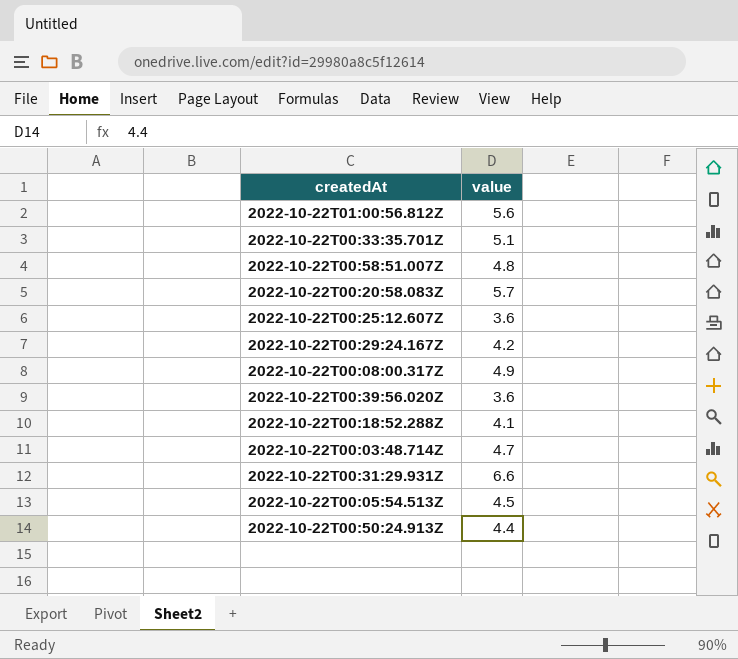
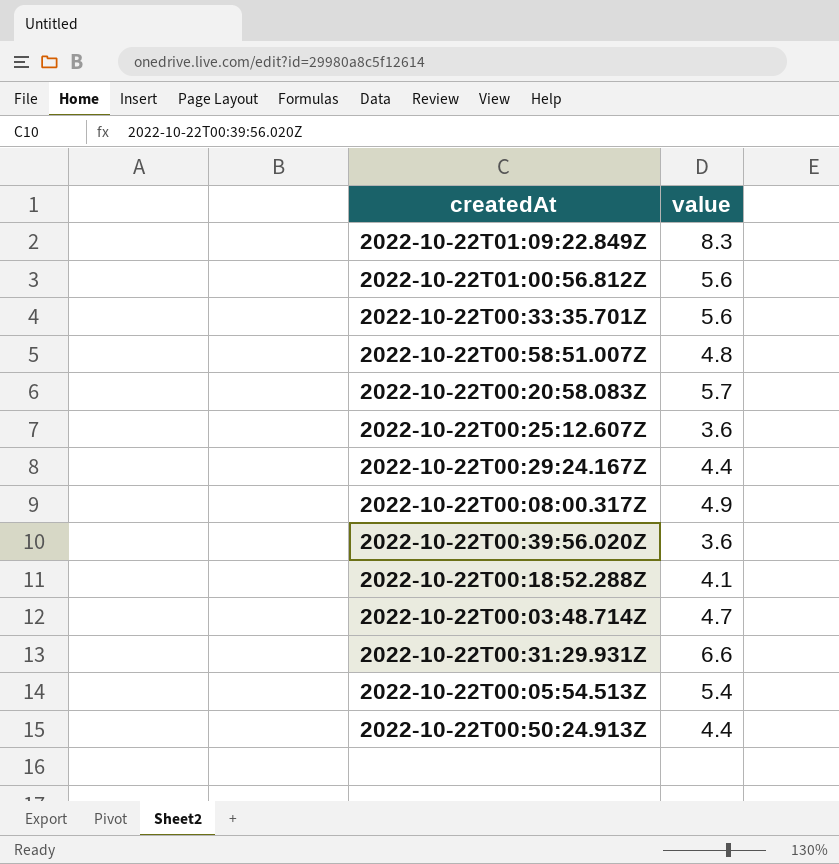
row 2022-10-22T01:09:22.849Z: none -> 8.3
2022-10-22T00:33:35.701Z | value: 5.1 -> 5.6
2022-10-22T00:29:24.167Z | value: 4.2 -> 4.4
2022-10-22T00:05:54.513Z | value: 4.5 -> 5.4

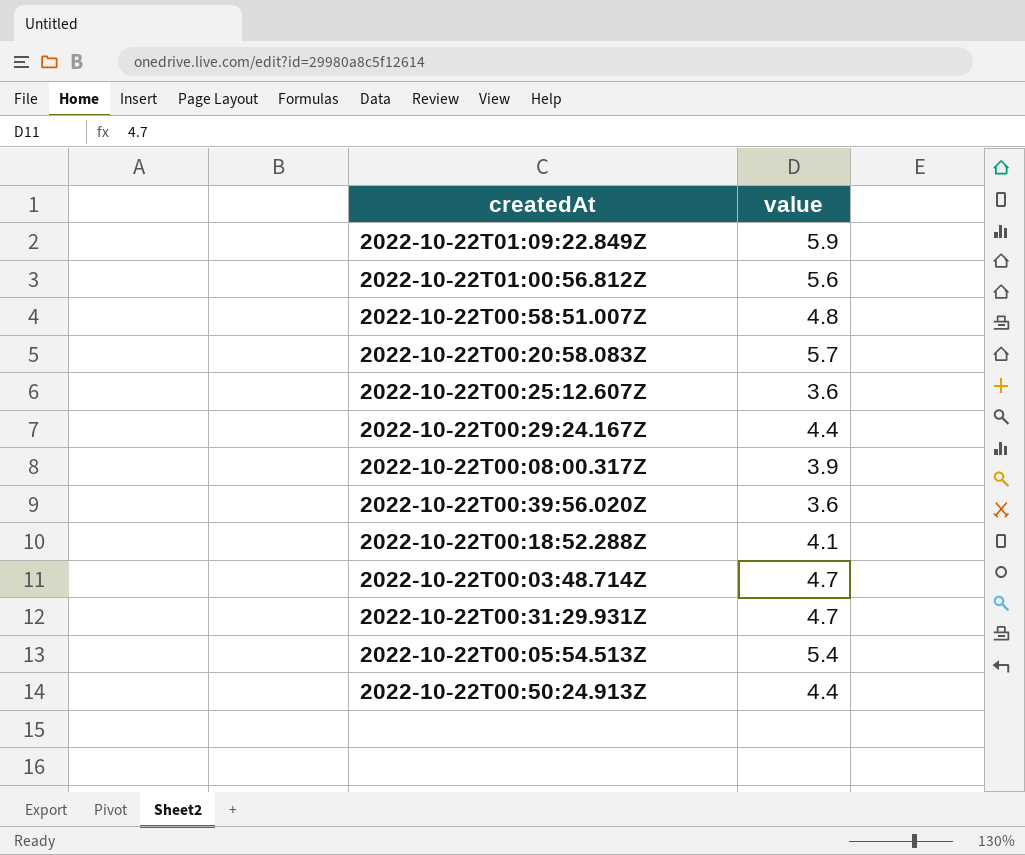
row 2022-10-22T00:33:35.701Z: 5.6 -> none
2022-10-22T01:09:22.849Z | value: 8.3 -> 5.9
2022-10-22T00:08:00.317Z | value: 4.9 -> 3.9
2022-10-22T00:31:29.931Z | value: 6.6 -> 4.7

